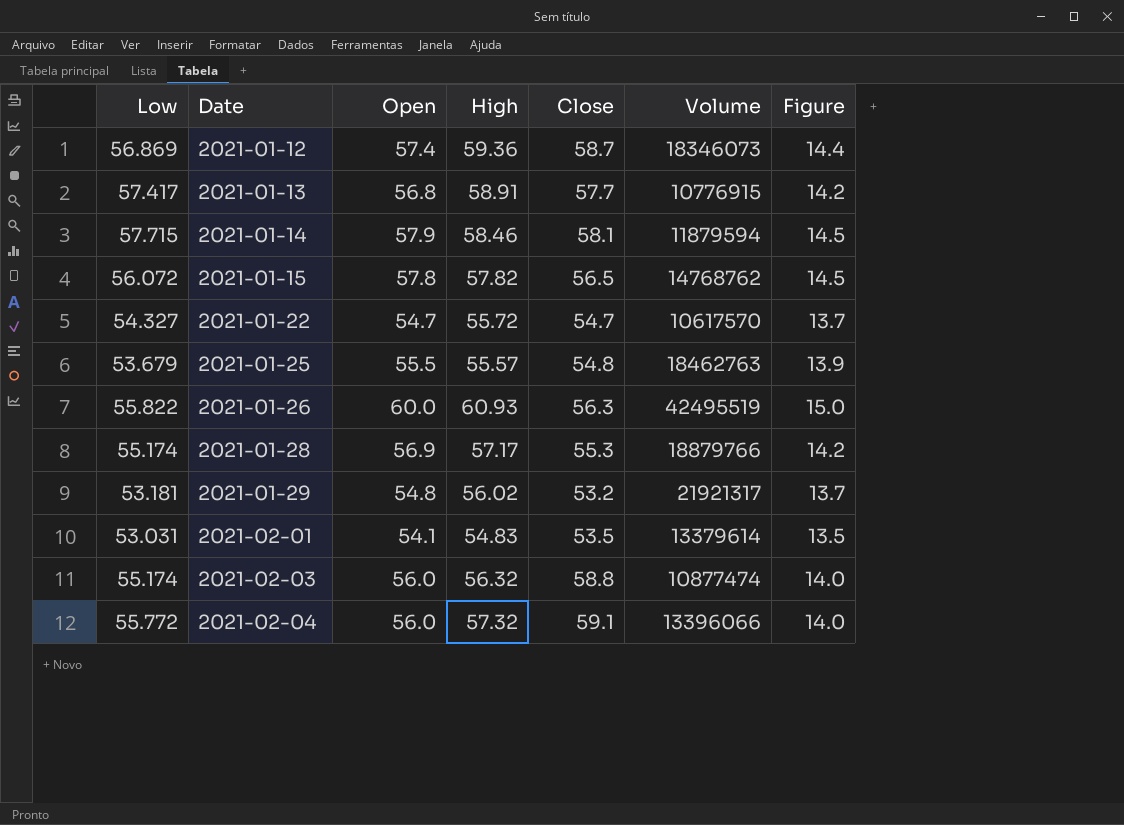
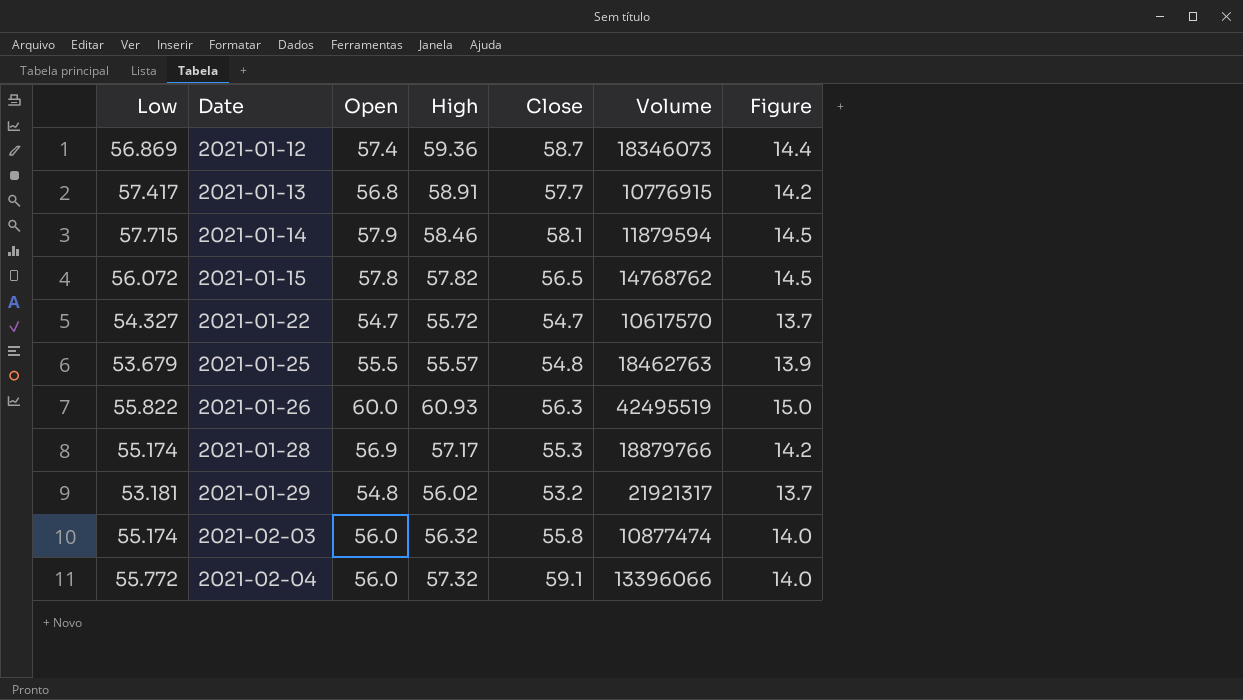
row 2021-02-01: 53.031 | 54.1 | 54.83 | 53.5 | 13379614 | 13.5 -> none
2021-02-03 | Close: 58.8 -> 55.8

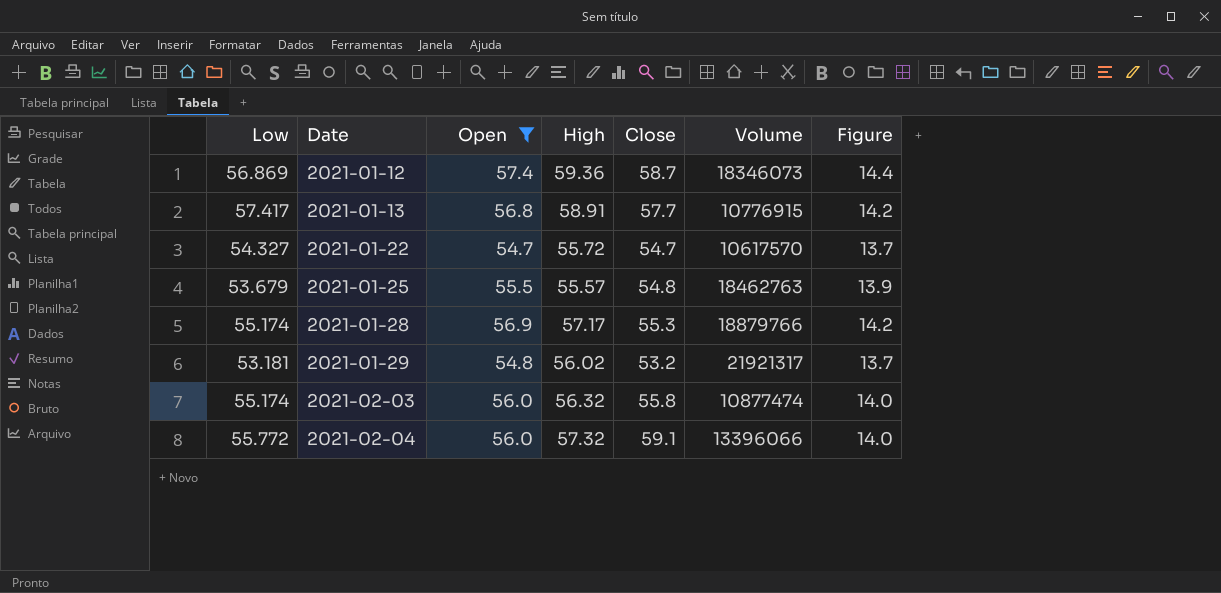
filter: none -> Open <= 57.4

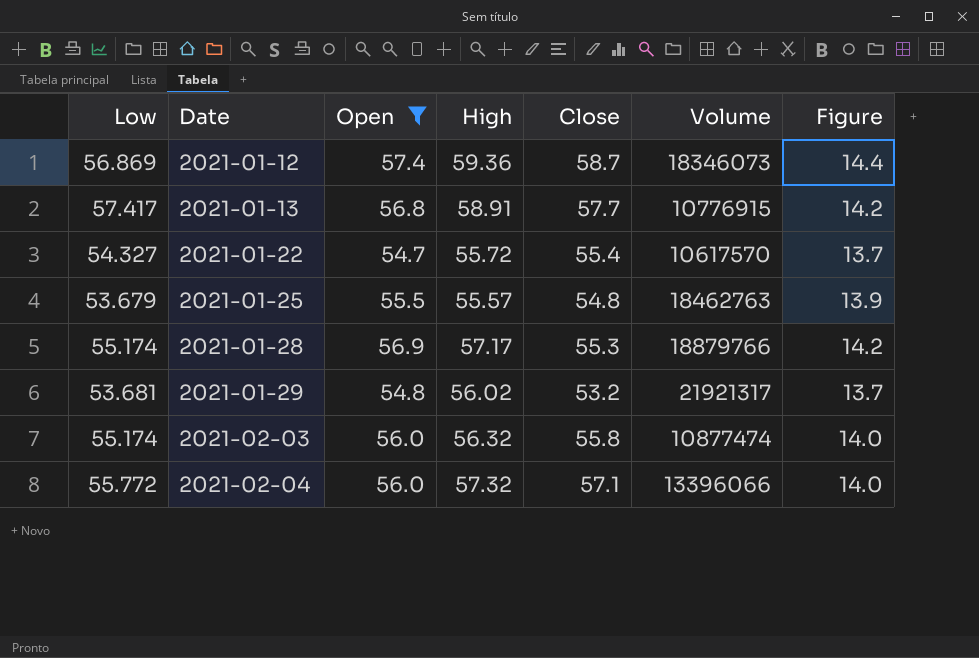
2021-01-22 | Close: 54.7 -> 55.4
2021-01-29 | Low: 53.181 -> 53.681
2021-02-04 | Close: 59.1 -> 57.1

